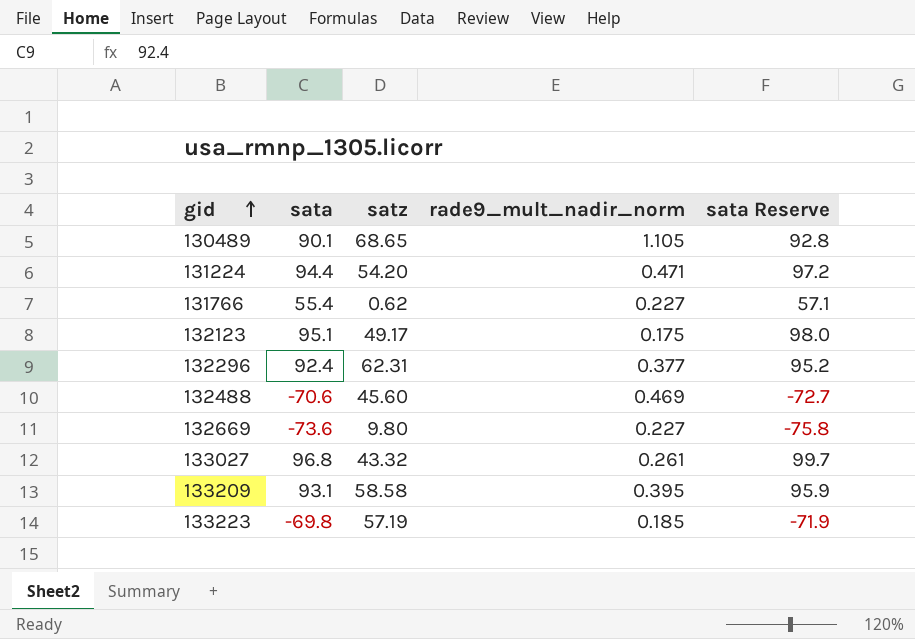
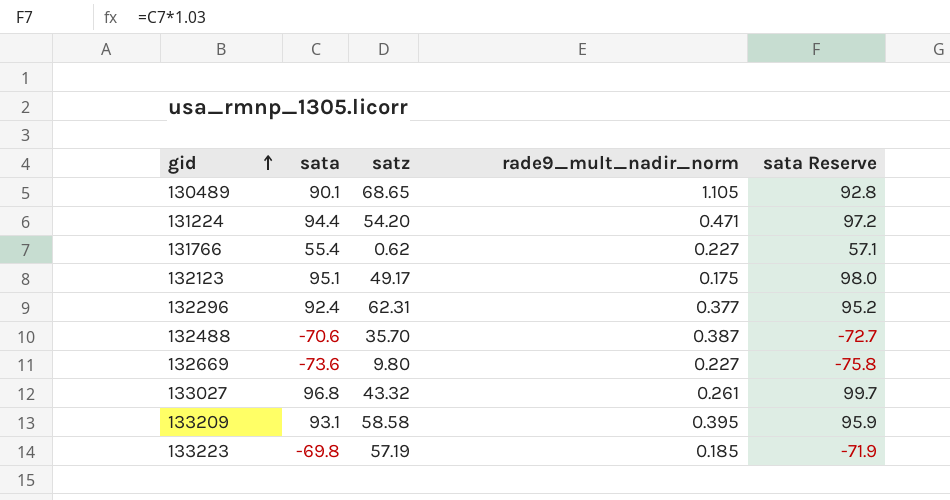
132488 | satz: 45.60 -> 35.70
132488 | rade9_mult_nadir_norm: 0.469 -> 0.387

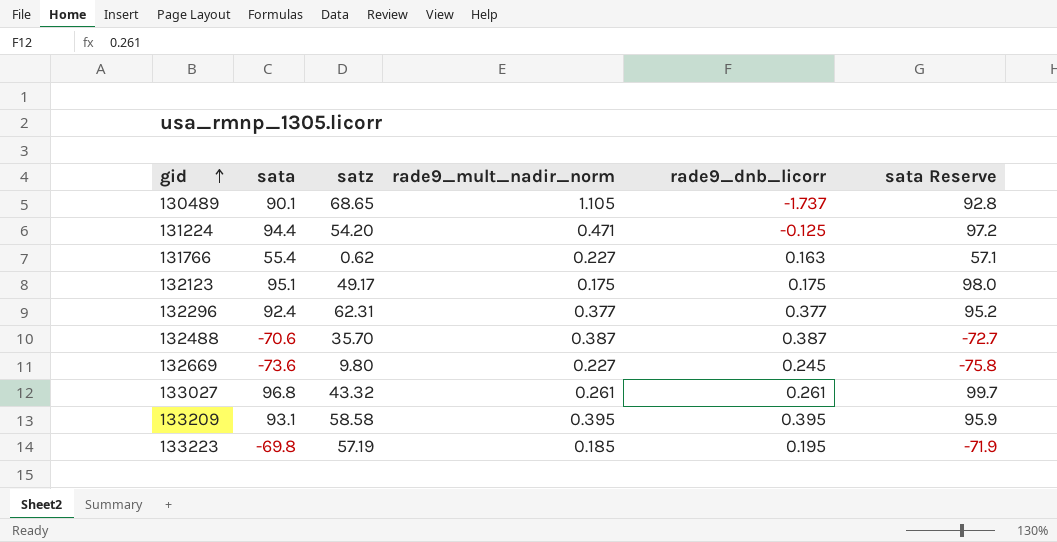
column rade9_dnb_licorr | position: none -> 5

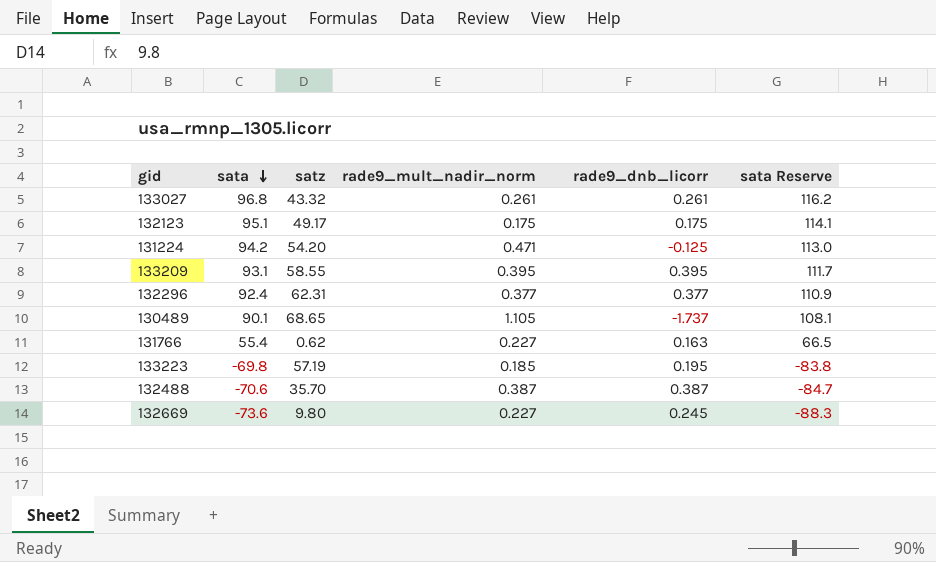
row order: gid ascending -> sata descending
column sata Reserve | formula: [sata] * 1.03 -> [sata] * 1.2
131224 | sata: 94.4 -> 94.2
133209 | satz: 58.58 -> 58.55

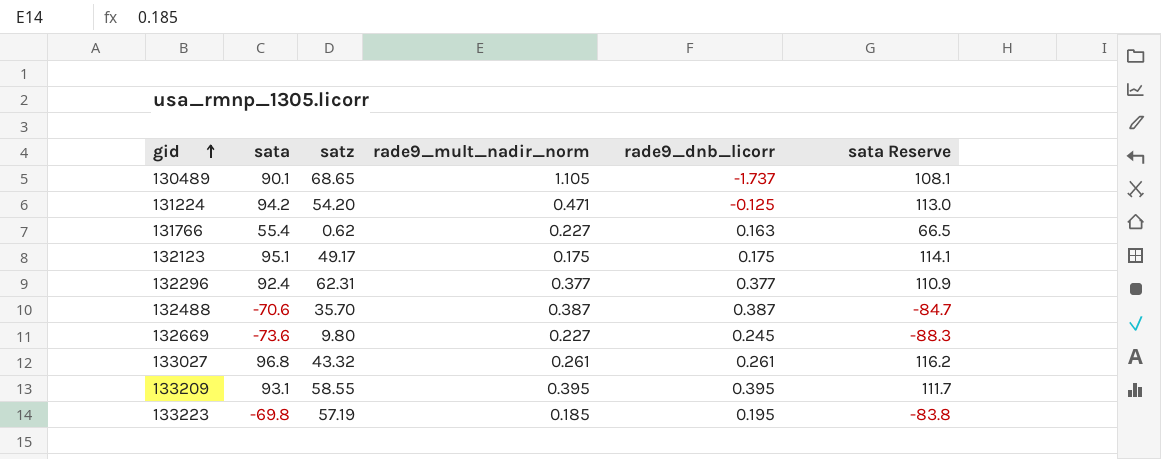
row order: sata descending -> gid ascending

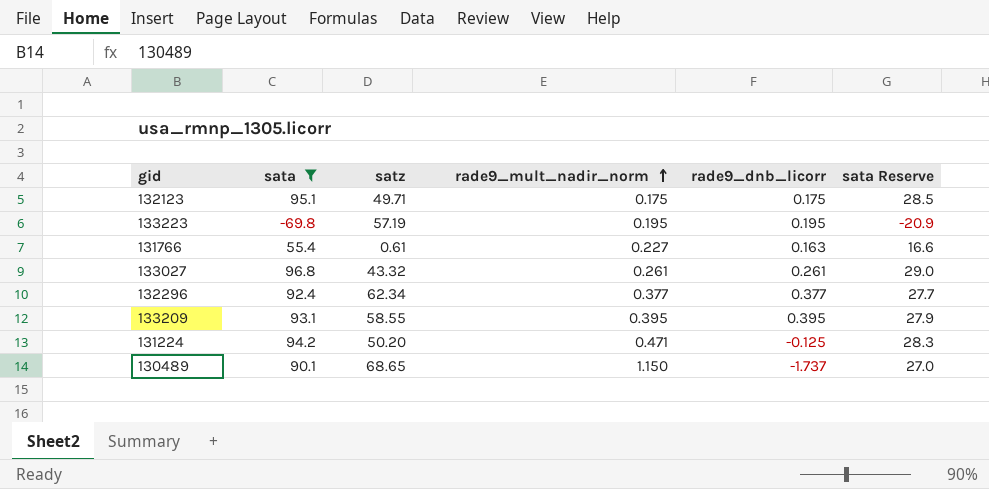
filter: none -> sata >= -69.8
row order: gid ascending -> rade9_mult_nadir_norm ascending
column sata Reserve | formula: [sata] * 1.2 -> [sata] * 0.3
132123 | satz: 49.17 -> 49.71
133223 | rade9_mult_nadir_norm: 0.185 -> 0.195
131766 | satz: 0.62 -> 0.61
132296 | satz: 62.31 -> 62.34
131224 | satz: 54.20 -> 50.20
130489 | rade9_mult_nadir_norm: 1.105 -> 1.150

